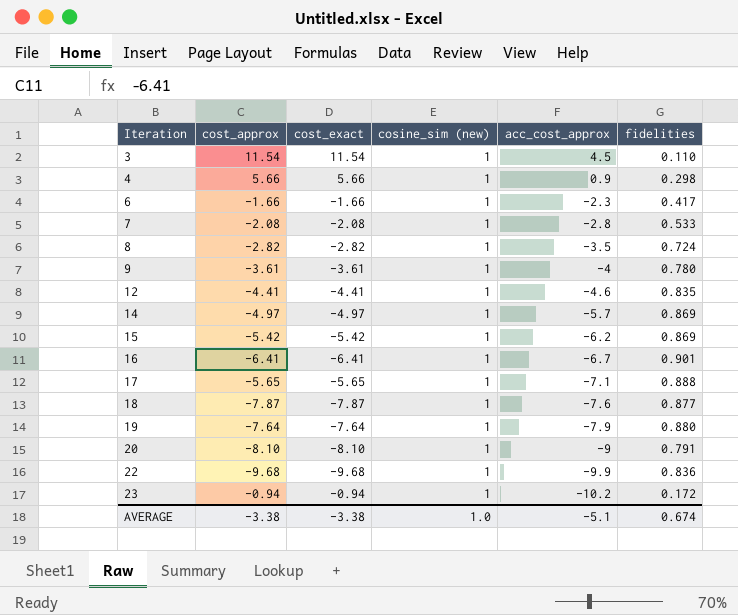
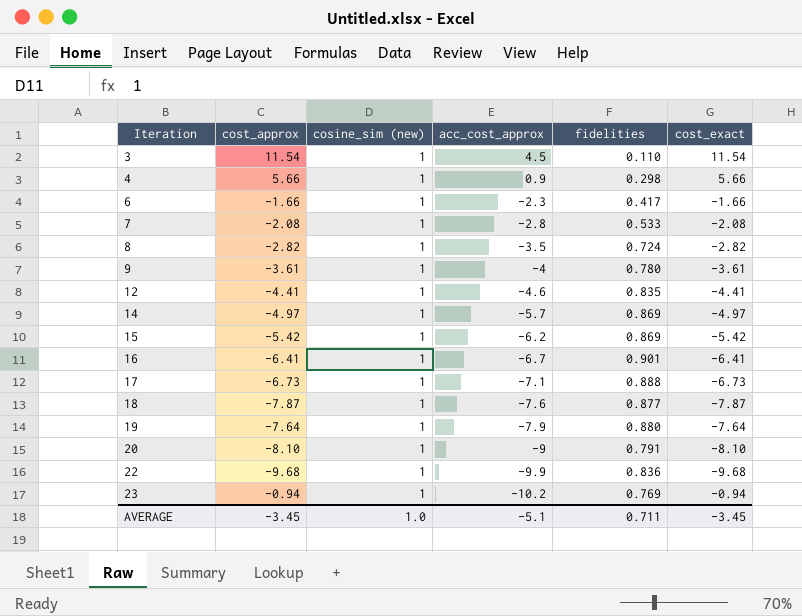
column cost_exact | position: 3 -> 6
17 | cost_approx: -5.65 -> -6.73
17 | cost_exact: -5.65 -> -6.73
23 | fidelities: 0.172 -> 0.769
AVERAGE | cost_approx: -3.38 -> -3.45
AVERAGE | fidelities: 0.674 -> 0.711
AVERAGE | cost_exact: -3.38 -> -3.45

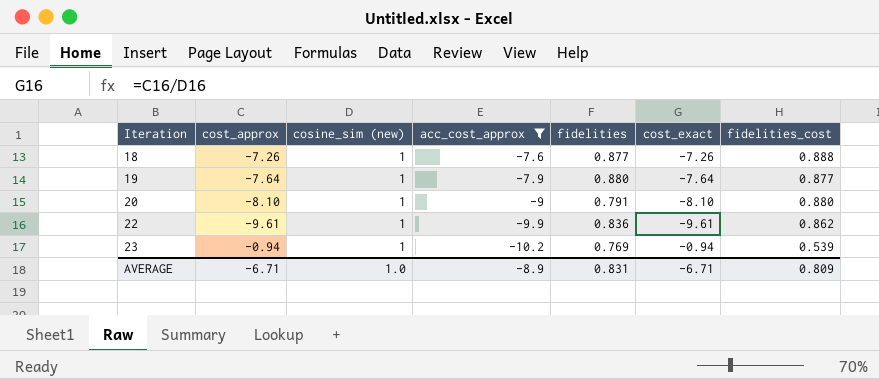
filter: none -> acc_cost_approx <= -7.6
column fidelities_cost | position: none -> 7
18 | cost_approx: -7.87 -> -7.26
18 | cost_exact: -7.87 -> -7.26
22 | cost_approx: -9.68 -> -9.61
22 | cost_exact: -9.68 -> -9.61
AVERAGE | cost_approx: -3.45 -> -6.71
AVERAGE | acc_cost_approx: -5.1 -> -8.9
AVERAGE | fidelities: 0.711 -> 0.831
AVERAGE | cost_exact: -3.45 -> -6.71

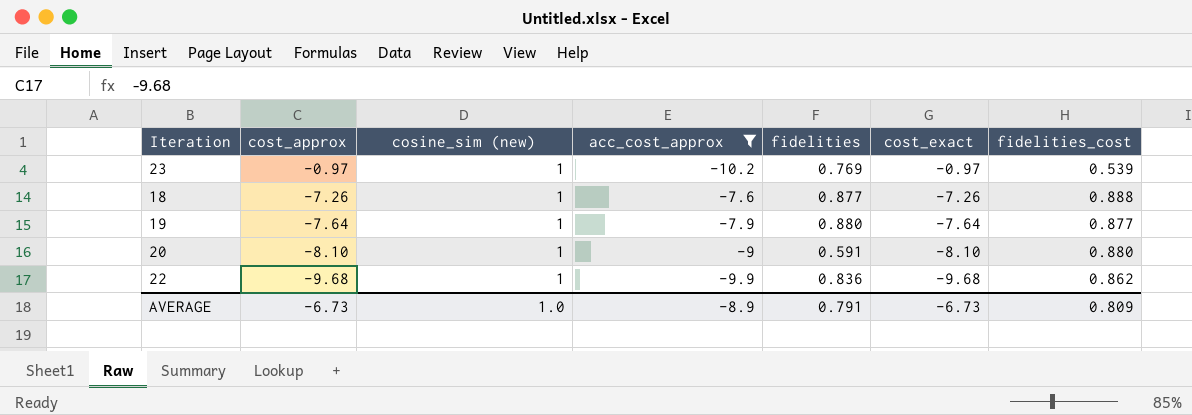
row order: Iteration ascending -> cost_approx descending
23 | cost_approx: -0.94 -> -0.97
23 | cost_exact: -0.94 -> -0.97
20 | fidelities: 0.791 -> 0.591
22 | cost_approx: -9.61 -> -9.68
22 | cost_exact: -9.61 -> -9.68
AVERAGE | cost_approx: -6.71 -> -6.73
AVERAGE | fidelities: 0.831 -> 0.791
AVERAGE | cost_exact: -6.71 -> -6.73

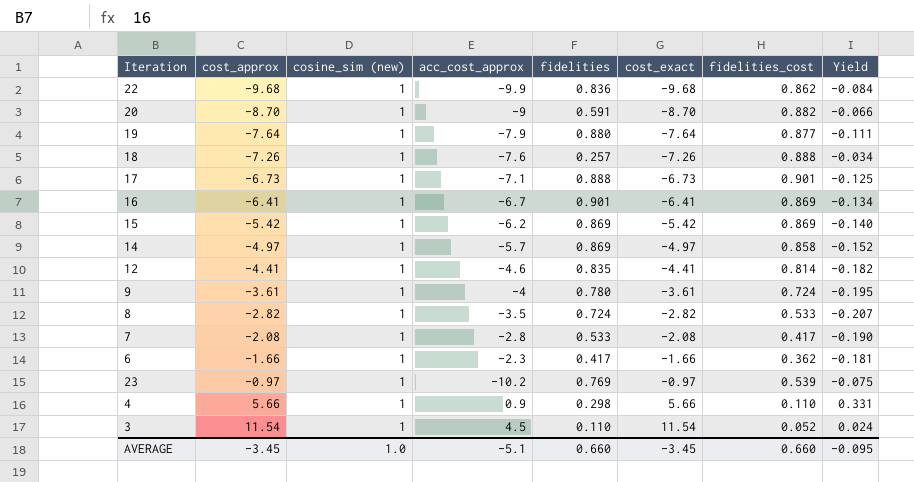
filter: acc_cost_approx <= -7.6 -> none
row order: cost_approx descending -> cost_approx ascending
column Yield | formula: none -> [fidelities] / [acc_cost_approx]
20 | cost_approx: -8.10 -> -8.70
20 | cost_exact: -8.10 -> -8.70
20 | fidelities_cost: 0.880 -> 0.882
18 | fidelities: 0.877 -> 0.257
AVERAGE | cost_approx: -6.73 -> -3.45
AVERAGE | acc_cost_approx: -8.9 -> -5.1
AVERAGE | fidelities: 0.791 -> 0.660
AVERAGE | cost_exact: -6.73 -> -3.45
AVERAGE | fidelities_cost: 0.809 -> 0.660

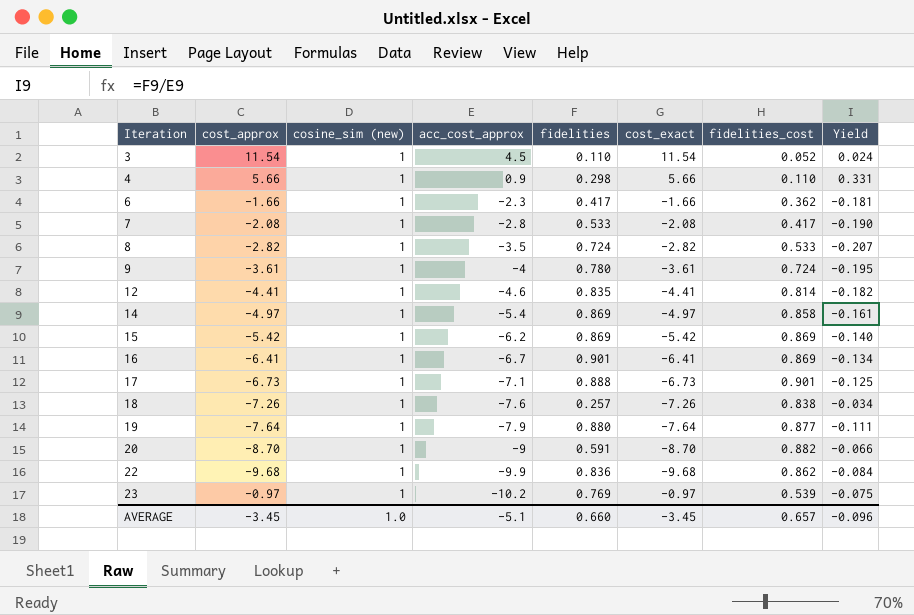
row order: cost_approx ascending -> Iteration ascending
14 | acc_cost_approx: -5.7 -> -5.4
14 | Yield: -0.152 -> -0.161
18 | fidelities_cost: 0.888 -> 0.838
AVERAGE | fidelities_cost: 0.660 -> 0.657
AVERAGE | Yield: -0.095 -> -0.096

